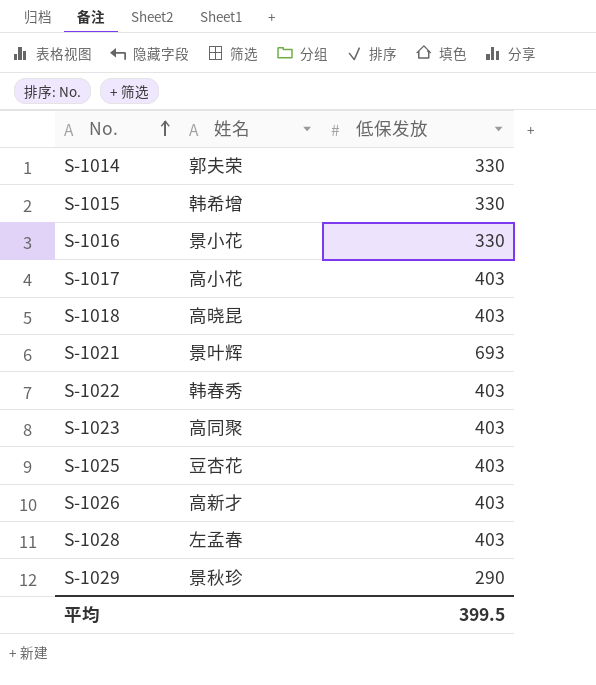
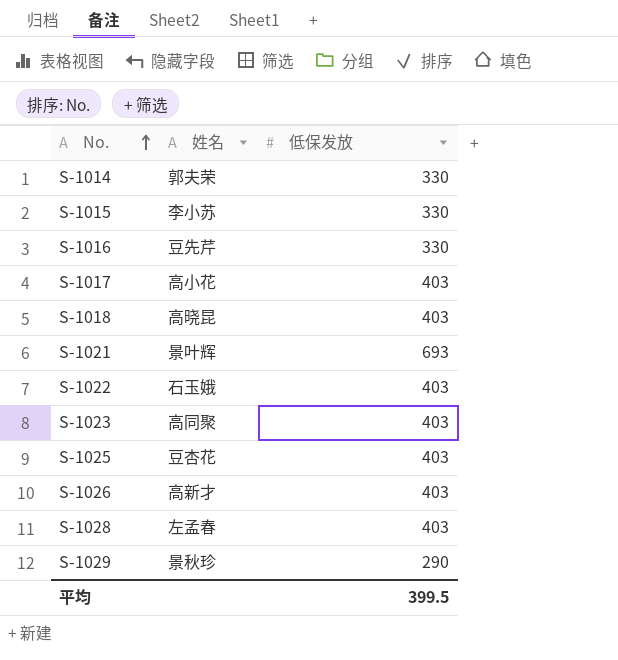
S-1015 | 姓名: 韩希增 -> 李小苏
S-1016 | 姓名: 景小花 -> 豆先芹
S-1022 | 姓名: 韩春秀 -> 石玉娥

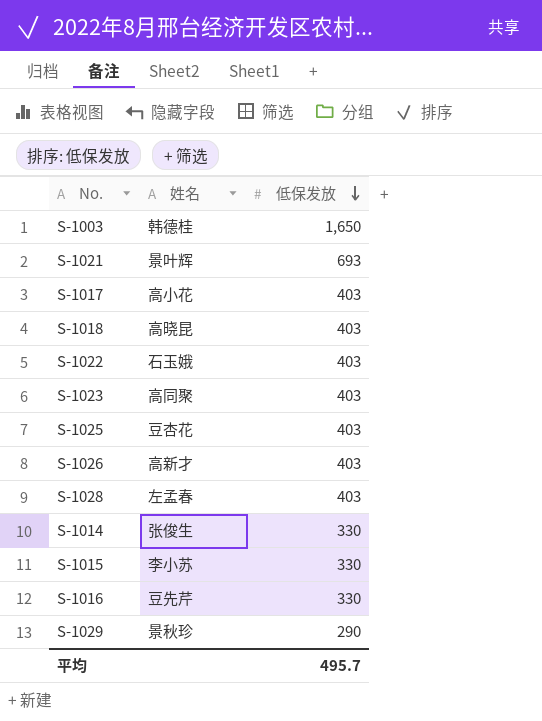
row order: No. ascending -> 低保发放 descending
row S-1003: none -> 韩德桂 | 1,650
S-1014 | 姓名: 郭夫荣 -> 张俊生
平均 | 低保发放: 399.5 -> 495.7

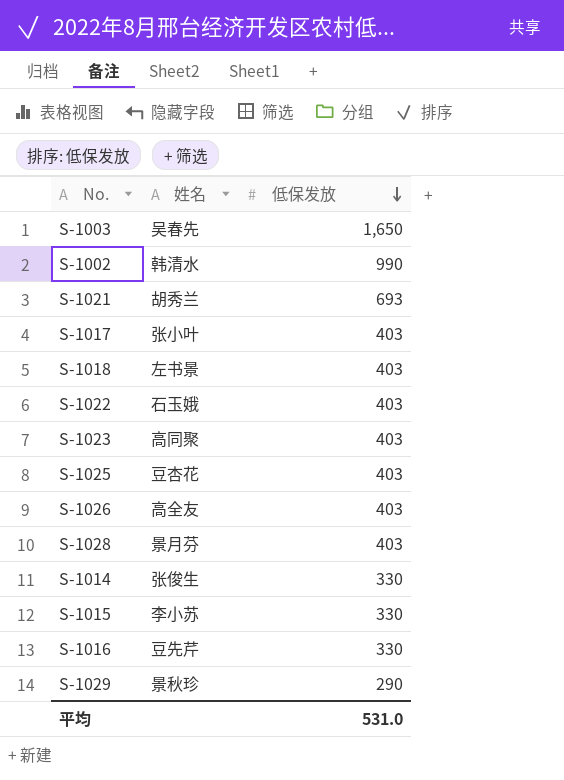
S-1003 | 姓名: 韩德桂 -> 吴春先
row S-1002: none -> 韩清水 | 990
S-1021 | 姓名: 景叶辉 -> 胡秀兰
S-1017 | 姓名: 高小花 -> 张小叶
S-1018 | 姓名: 高晓昆 -> 左书景
S-1026 | 姓名: 高新才 -> 高全友
S-1028 | 姓名: 左孟春 -> 景月芬
平均 | 低保发放: 495.7 -> 531.0

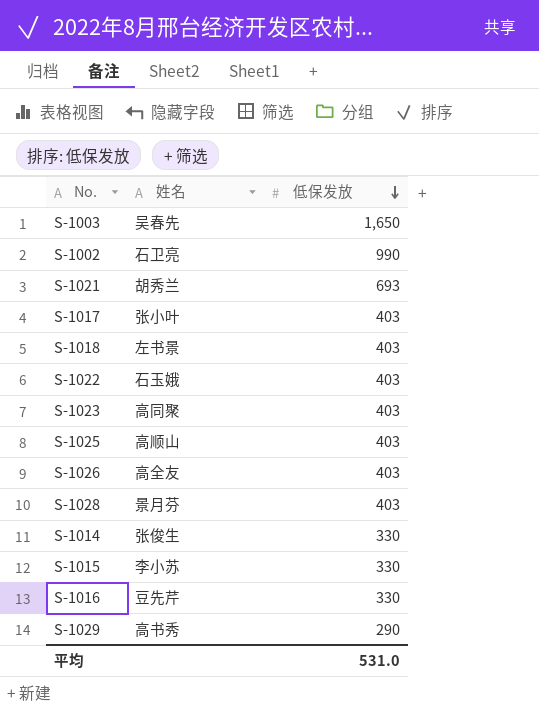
S-1002 | 姓名: 韩清水 -> 石卫亮
S-1025 | 姓名: 豆杏花 -> 高顺山
S-1029 | 姓名: 景秋珍 -> 高书秀

